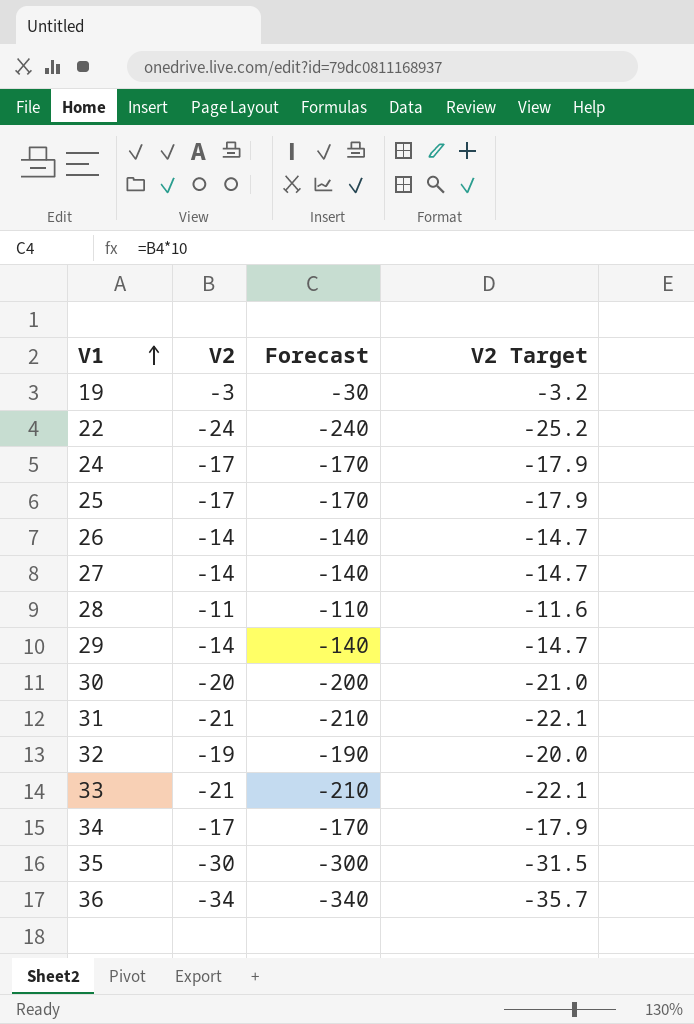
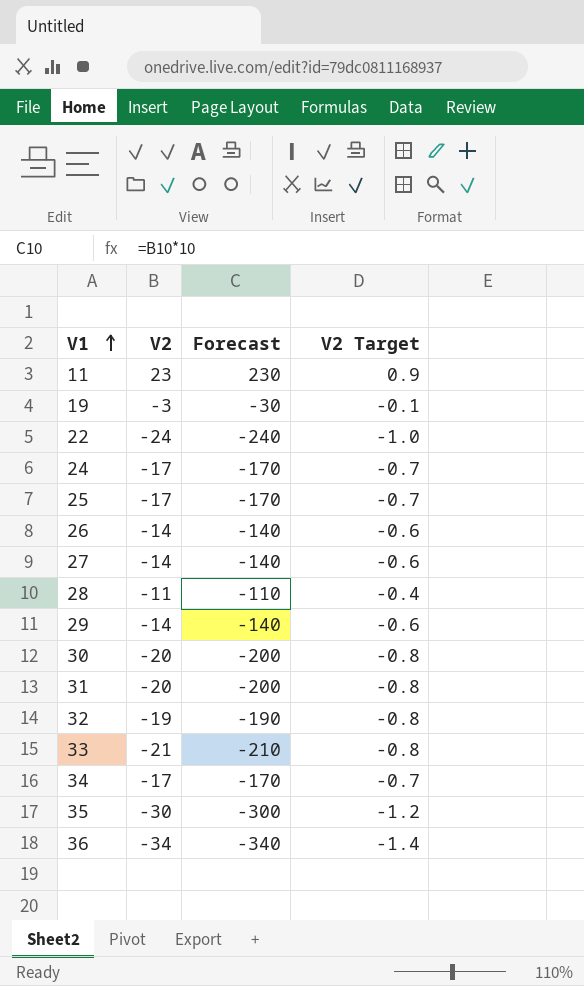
column V2 Target | formula: [V2] * 1.05 -> [V2] * 0.04
row 11: none -> 23 | 230 | 0.9
31 | V2: -21 -> -20
31 | Forecast: -210 -> -200

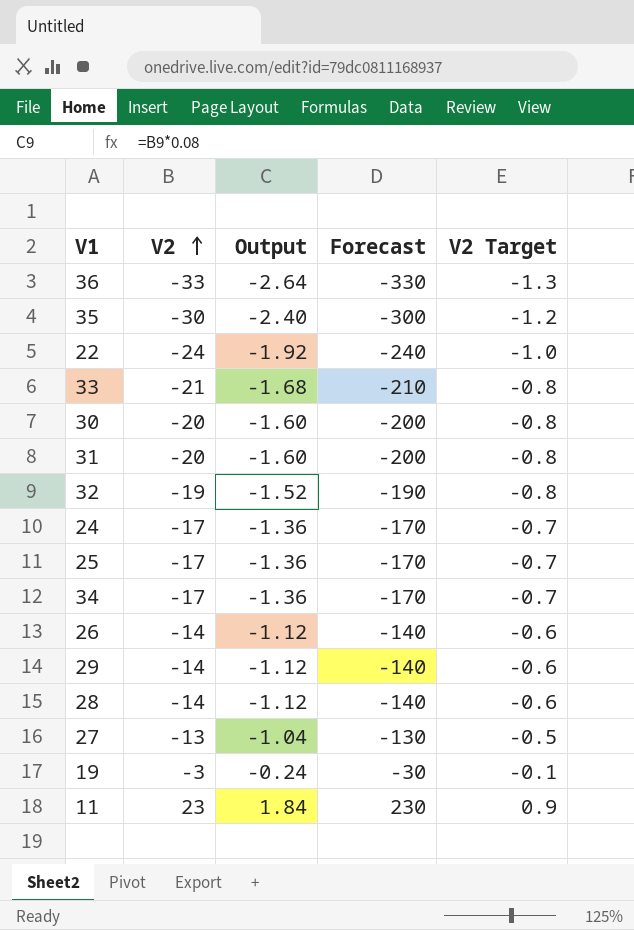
row order: V1 ascending -> V2 ascending
column Output | formula: none -> [V2] * 0.08
36 | V2: -34 -> -33
36 | Forecast: -340 -> -330
36 | V2 Target: -1.4 -> -1.3
28 | V2: -11 -> -14
28 | Forecast: -110 -> -140
28 | V2 Target: -0.4 -> -0.6
27 | V2: -14 -> -13
27 | Forecast: -140 -> -130
27 | V2 Target: -0.6 -> -0.5

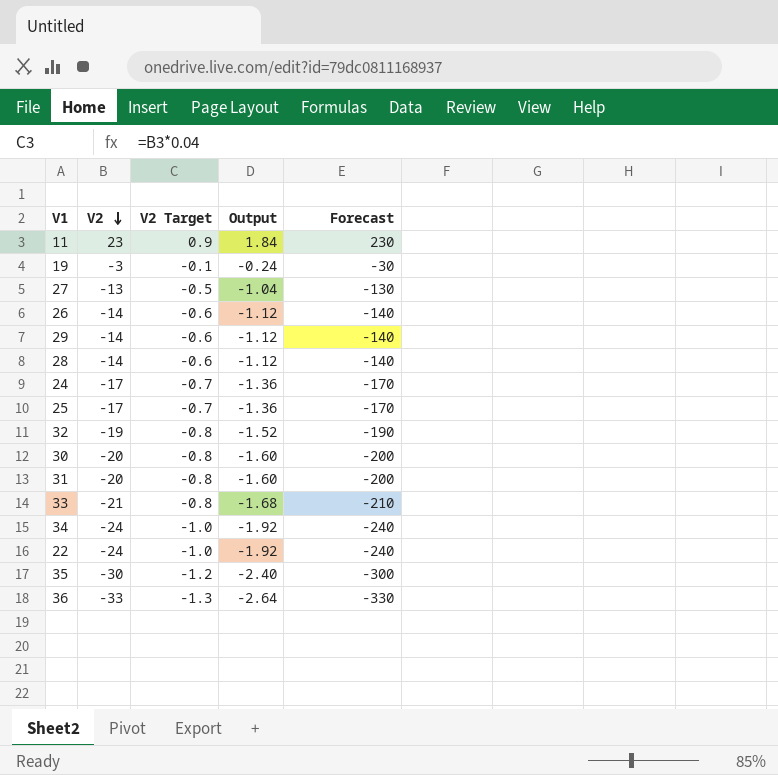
row order: V2 ascending -> V2 descending
column V2 Target | position: 5 -> 3
34 | V2: -17 -> -24
34 | V2 Target: -0.7 -> -1.0
34 | Output: -1.36 -> -1.92
34 | Forecast: -170 -> -240

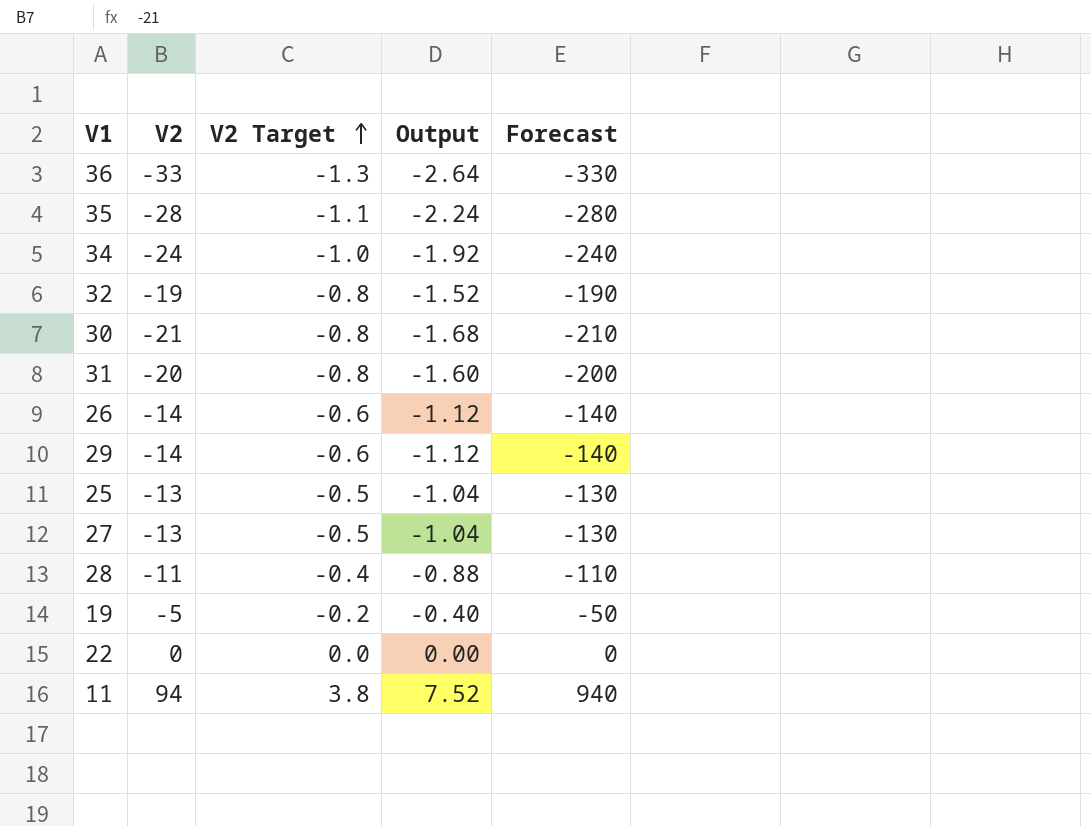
row order: V2 descending -> V2 Target ascending
row 24: -17 | -0.7 | -1.36 | -170 -> none
row 33: -21 | -0.8 | -1.68 | -210 -> none
35 | V2: -30 -> -28
35 | V2 Target: -1.2 -> -1.1
35 | Output: -2.40 -> -2.24
35 | Forecast: -300 -> -280
30 | V2: -20 -> -21
30 | Output: -1.60 -> -1.68
30 | Forecast: -200 -> -210
25 | V2: -17 -> -13
25 | V2 Target: -0.7 -> -0.5
25 | Output: -1.36 -> -1.04
25 | Forecast: -170 -> -130
28 | V2: -14 -> -11
28 | V2 Target: -0.6 -> -0.4
28 | Output: -1.12 -> -0.88
28 | Forecast: -140 -> -110
19 | V2: -3 -> -5
19 | V2 Target: -0.1 -> -0.2
19 | Output: -0.24 -> -0.40
19 | Forecast: -30 -> -50
22 | V2: -24 -> 0
22 | V2 Target: -1.0 -> 0.0
22 | Output: -1.92 -> 0.00
22 | Forecast: -240 -> 0
11 | V2: 23 -> 94
11 | V2 Target: 0.9 -> 3.8
11 | Output: 1.84 -> 7.52
11 | Forecast: 230 -> 940

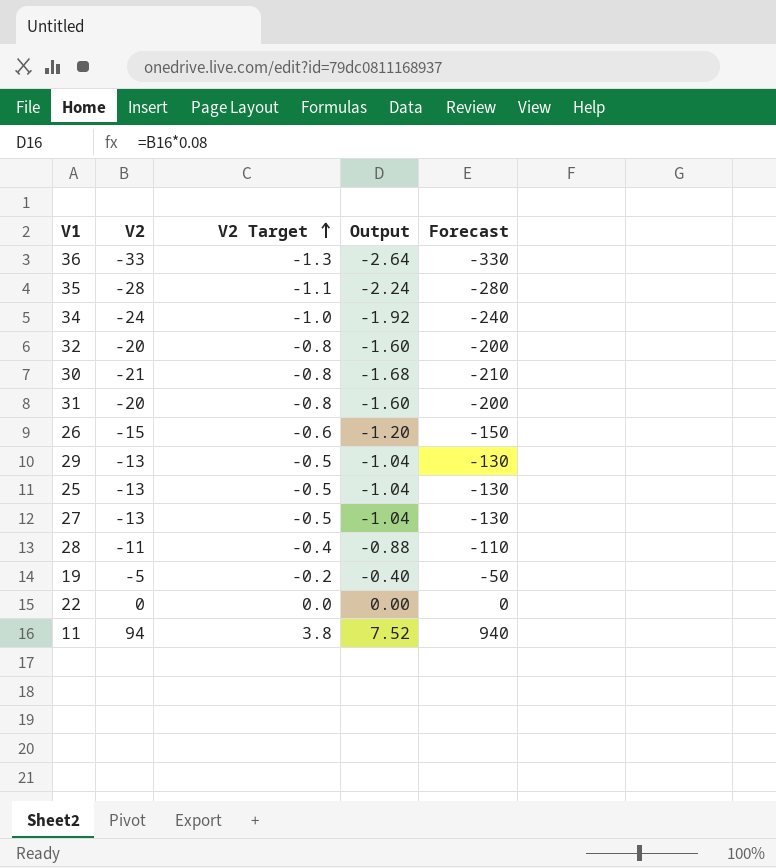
32 | V2: -19 -> -20
32 | Output: -1.52 -> -1.60
32 | Forecast: -190 -> -200
26 | V2: -14 -> -15
26 | Output: -1.12 -> -1.20
26 | Forecast: -140 -> -150
29 | V2: -14 -> -13
29 | V2 Target: -0.6 -> -0.5
29 | Output: -1.12 -> -1.04
29 | Forecast: -140 -> -130

